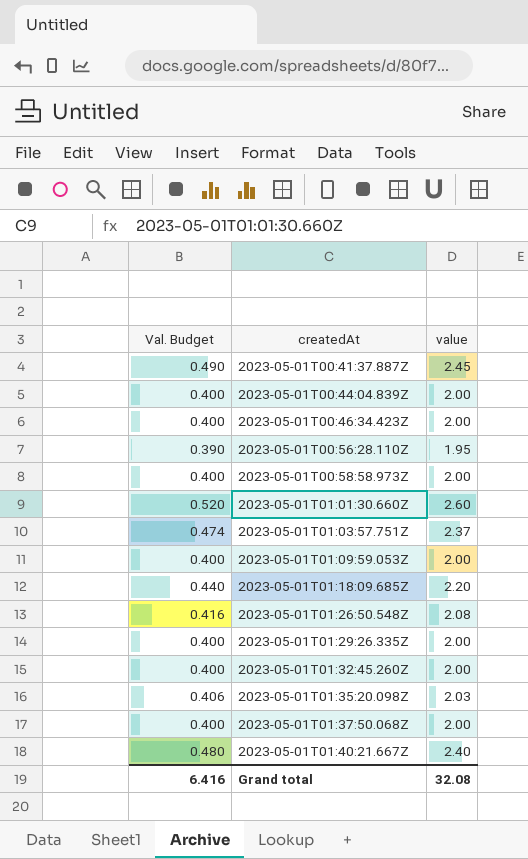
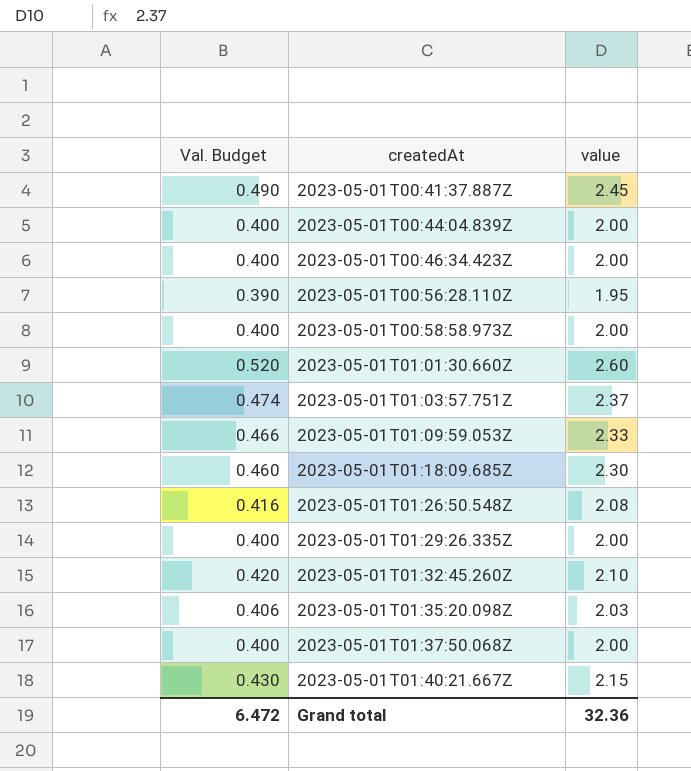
2023-05-01T01:09:59.053Z | Val. Budget: 0.400 -> 0.466
2023-05-01T01:09:59.053Z | value: 2.00 -> 2.33
2023-05-01T01:18:09.685Z | Val. Budget: 0.440 -> 0.460
2023-05-01T01:18:09.685Z | value: 2.20 -> 2.30
2023-05-01T01:32:45.260Z | Val. Budget: 0.400 -> 0.420
2023-05-01T01:32:45.260Z | value: 2.00 -> 2.10
2023-05-01T01:40:21.667Z | Val. Budget: 0.480 -> 0.430
2023-05-01T01:40:21.667Z | value: 2.40 -> 2.15
Grand total | Val. Budget: 6.416 -> 6.472
Grand total | value: 32.08 -> 32.36

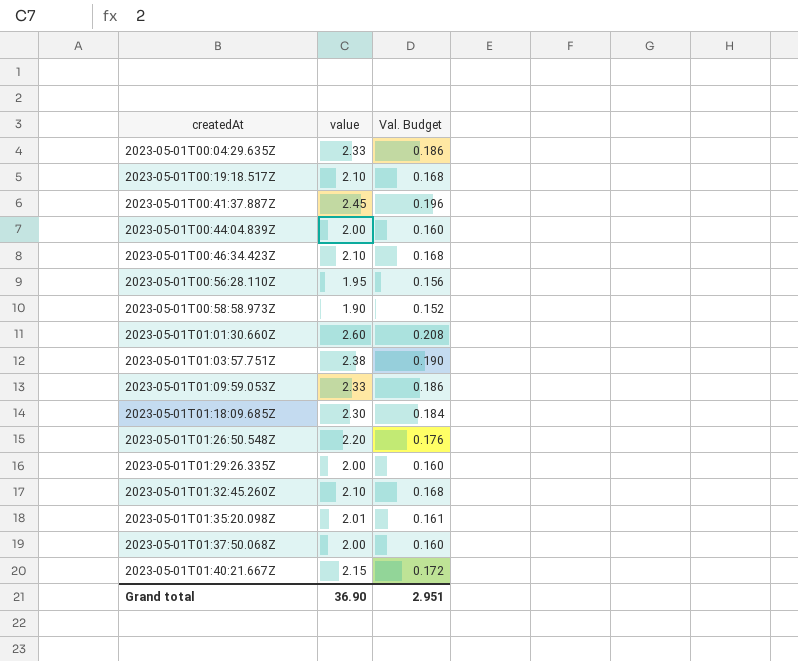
column Val. Budget | formula: [value] * 0.2 -> [value] * 0.08
column Val. Budget | position: 1 -> 3
row 2023-05-01T00:04:29.635Z: none -> 2.33 | 0.186
row 2023-05-01T00:19:18.517Z: none -> 2.10 | 0.168
2023-05-01T00:46:34.423Z | value: 2.00 -> 2.10
2023-05-01T00:58:58.973Z | value: 2.00 -> 1.90
2023-05-01T01:03:57.751Z | value: 2.37 -> 2.38
2023-05-01T01:26:50.548Z | value: 2.08 -> 2.20
2023-05-01T01:35:20.098Z | value: 2.03 -> 2.01
Grand total | value: 32.36 -> 36.90
Grand total | Val. Budget: 6.472 -> 2.951

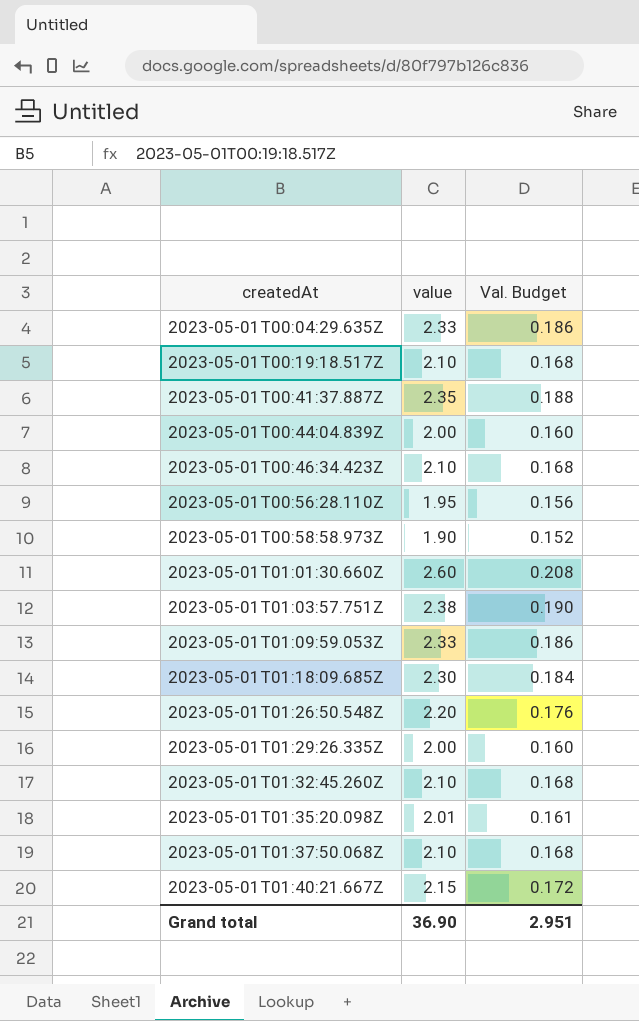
2023-05-01T00:41:37.887Z | value: 2.45 -> 2.35
2023-05-01T00:41:37.887Z | Val. Budget: 0.196 -> 0.188
2023-05-01T01:37:50.068Z | value: 2.00 -> 2.10
2023-05-01T01:37:50.068Z | Val. Budget: 0.160 -> 0.168

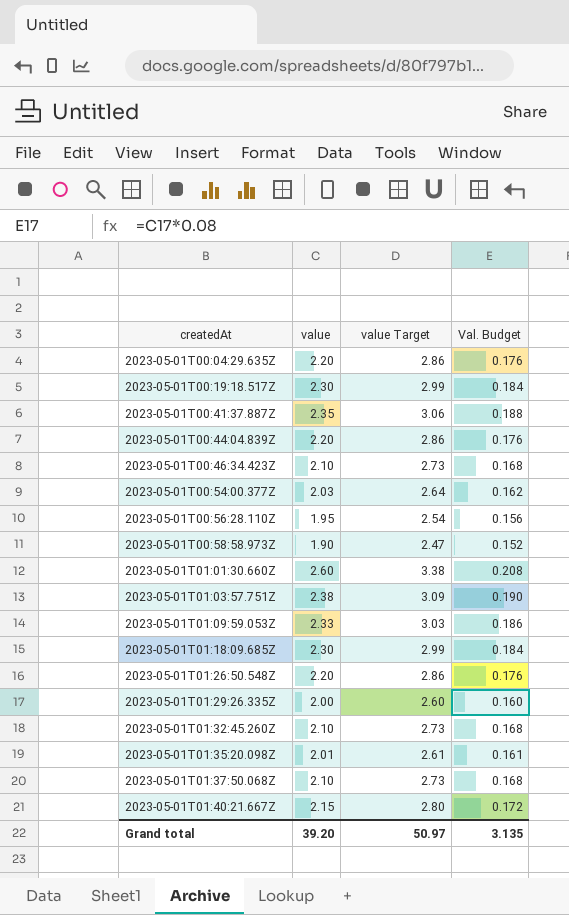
column value Target | formula: none -> [value] * 1.3
2023-05-01T00:04:29.635Z | value: 2.33 -> 2.20
2023-05-01T00:04:29.635Z | Val. Budget: 0.186 -> 0.176
2023-05-01T00:19:18.517Z | value: 2.10 -> 2.30
2023-05-01T00:19:18.517Z | Val. Budget: 0.168 -> 0.184
2023-05-01T00:44:04.839Z | value: 2.00 -> 2.20
2023-05-01T00:44:04.839Z | Val. Budget: 0.160 -> 0.176
row 2023-05-01T00:54:00.377Z: none -> 2.03 | 2.64 | 0.162
Grand total | value: 36.90 -> 39.20
Grand total | Val. Budget: 2.951 -> 3.135

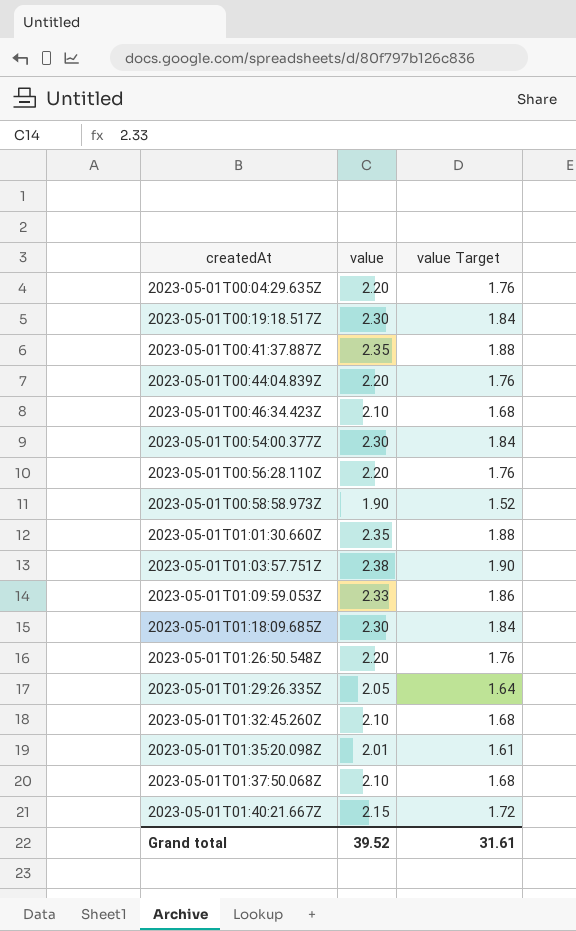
column Val. Budget | formula: [value] * 0.08 -> none
column value Target | formula: [value] * 1.3 -> [value] * 0.8
2023-05-01T00:54:00.377Z | value: 2.03 -> 2.30
2023-05-01T00:56:28.110Z | value: 1.95 -> 2.20
2023-05-01T01:01:30.660Z | value: 2.60 -> 2.35
2023-05-01T01:29:26.335Z | value: 2.00 -> 2.05
Grand total | value: 39.20 -> 39.52
Grand total | value Target: 50.97 -> 31.61

